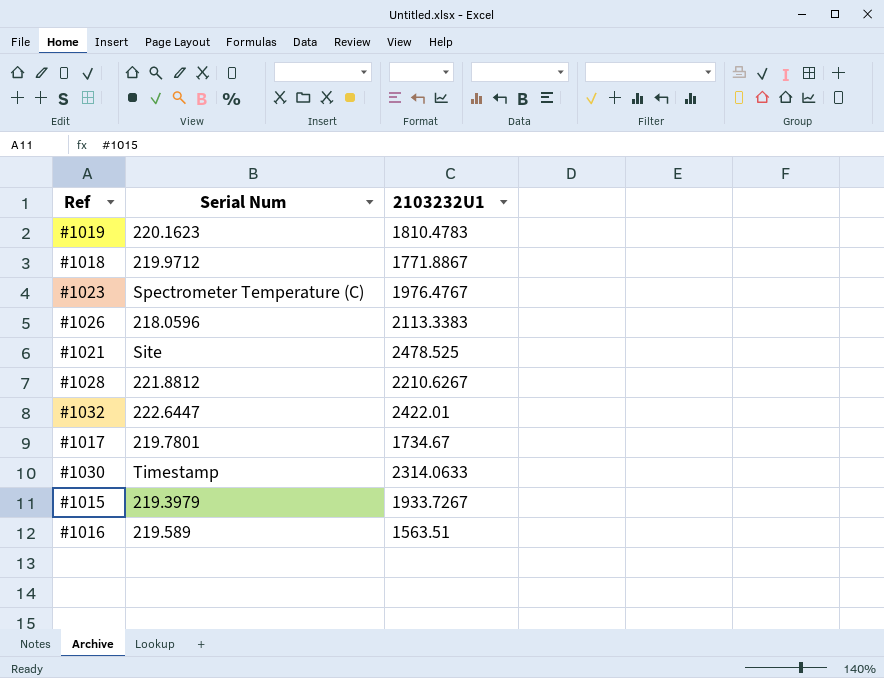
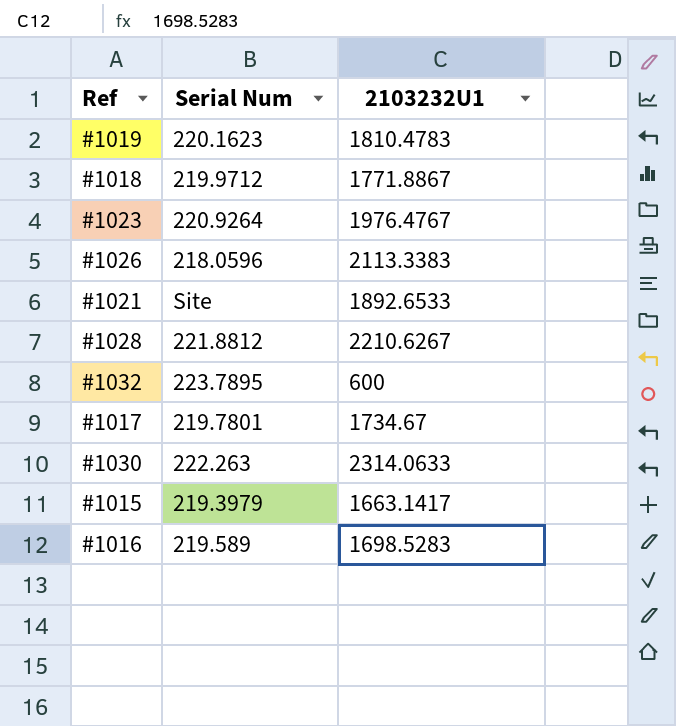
#1023 | Serial Num: Spectrometer Temperature (C) -> 220.9264
#1021 | 2103232U1: 2478.525 -> 1892.6533
#1032 | Serial Num: 222.6447 -> 223.7895
#1032 | 2103232U1: 2422.01 -> 600
#1030 | Serial Num: Timestamp -> 222.263
#1015 | 2103232U1: 1933.7267 -> 1663.1417
#1016 | 2103232U1: 1563.51 -> 1698.5283

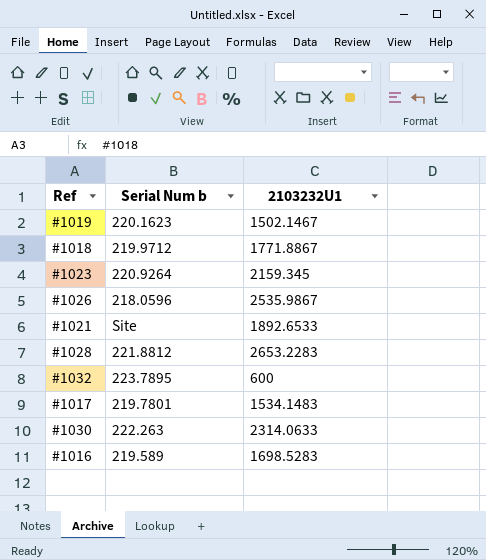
column name: Serial Num -> Serial Num b
row #1015: 219.3979 | 1663.1417 -> none
#1019 | 2103232U1: 1810.4783 -> 1502.1467
#1023 | 2103232U1: 1976.4767 -> 2159.345
#1026 | 2103232U1: 2113.3383 -> 2535.9867
#1028 | 2103232U1: 2210.6267 -> 2653.2283
#1017 | 2103232U1: 1734.67 -> 1534.1483

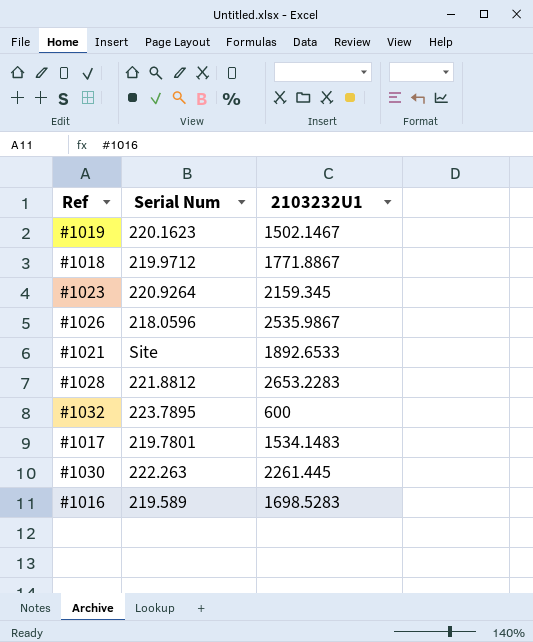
column name: Serial Num b -> Serial Num
#1030 | 2103232U1: 2314.0633 -> 2261.445

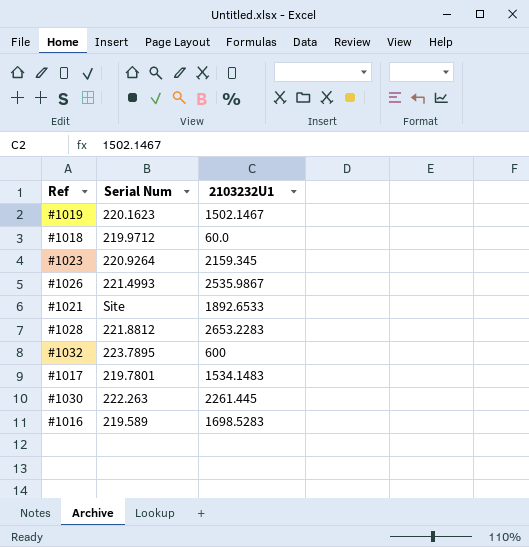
#1018 | 2103232U1: 1771.8867 -> 60.0
#1026 | Serial Num: 218.0596 -> 221.4993

